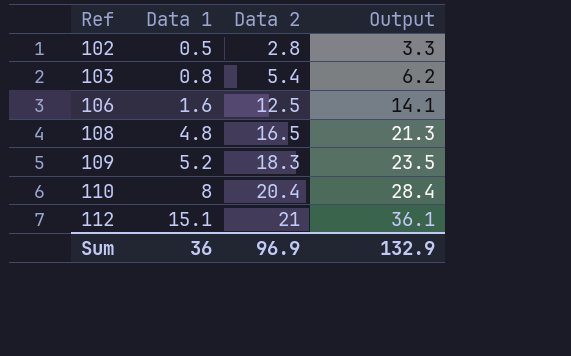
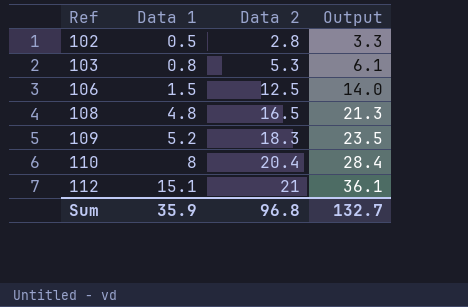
103 | Data 2: 5.4 -> 5.3
103 | Output: 6.2 -> 6.1
106 | Data 1: 1.6 -> 1.5
106 | Output: 14.1 -> 14.0
Sum | Data 1: 36 -> 35.9
Sum | Data 2: 96.9 -> 96.8
Sum | Output: 132.9 -> 132.7

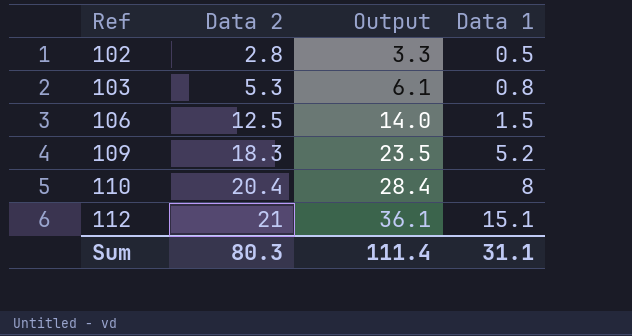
column Data 1 | position: 2 -> 4
row 108: 4.8 | 16.5 | 21.3 -> none
Sum | Data 2: 96.8 -> 80.3
Sum | Output: 132.7 -> 111.4
Sum | Data 1: 35.9 -> 31.1

